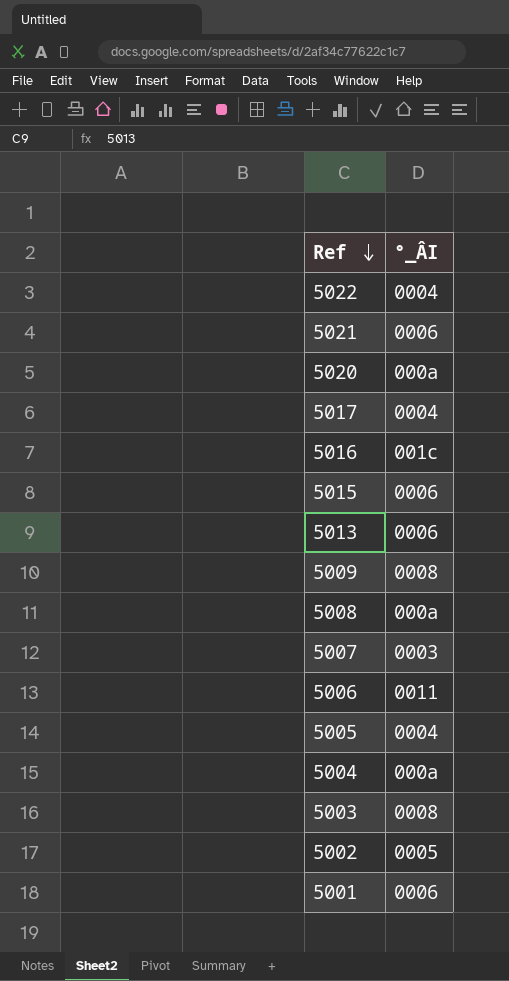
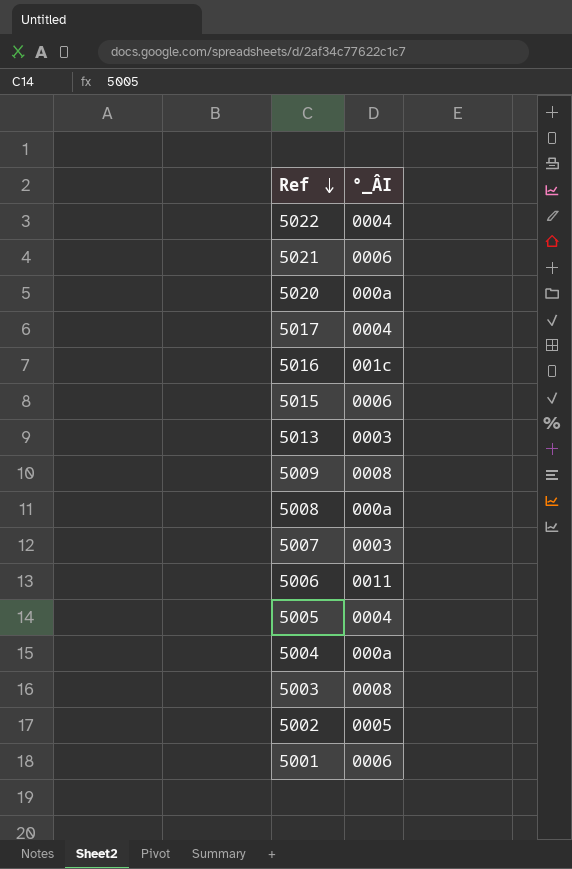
5013 | °_ÂI: 0006 -> 0003

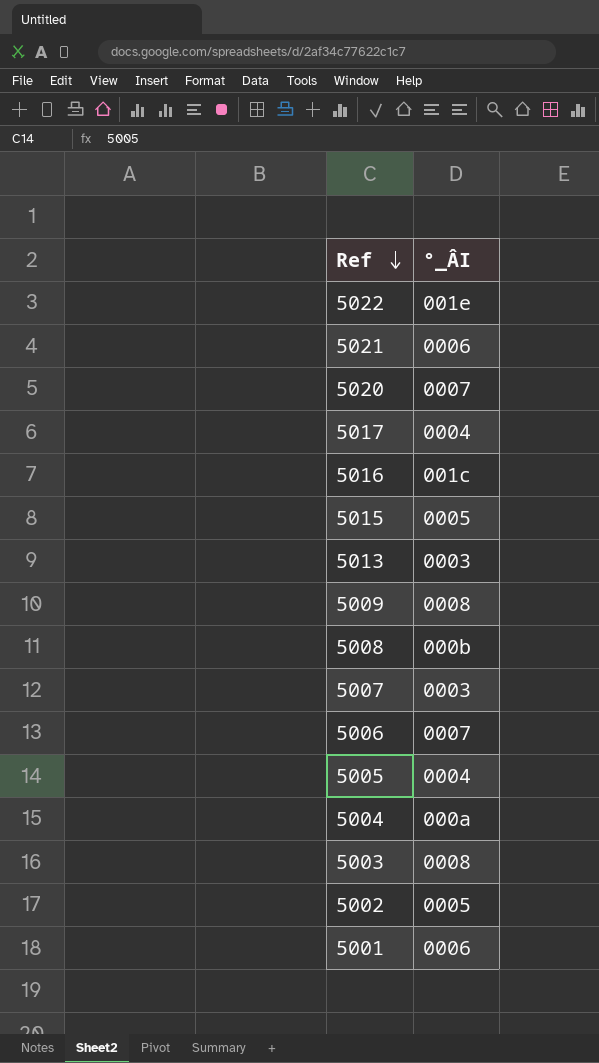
5022 | °_ÂI: 0004 -> 001e
5020 | °_ÂI: 000a -> 0007
5015 | °_ÂI: 0006 -> 0005
5008 | °_ÂI: 000a -> 000b
5006 | °_ÂI: 0011 -> 0007

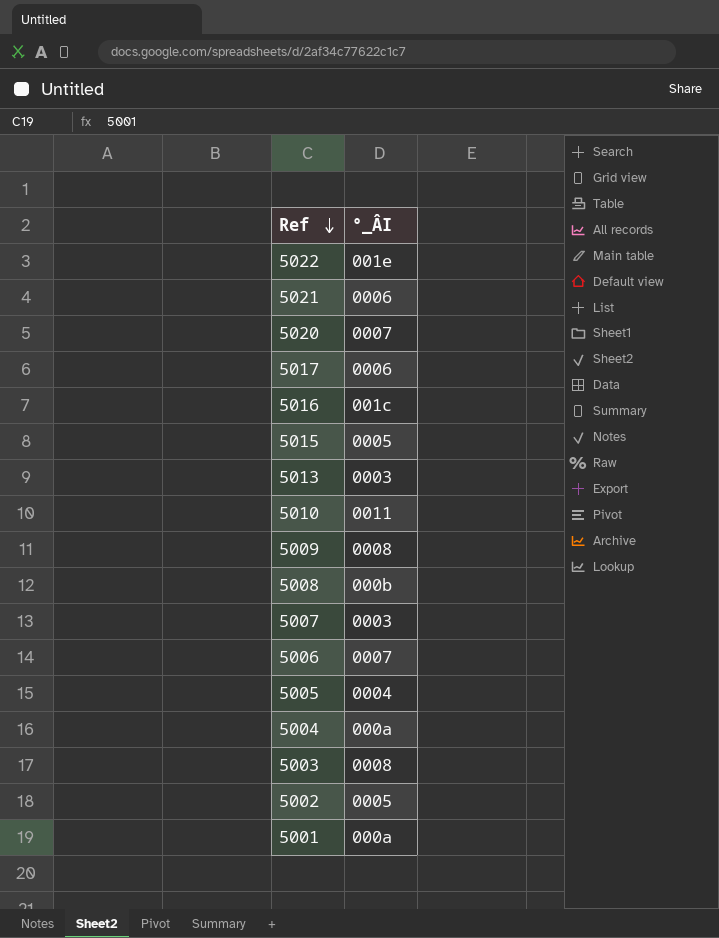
5017 | °_ÂI: 0004 -> 0006
row 5010: none -> 0011
5001 | °_ÂI: 0006 -> 000a

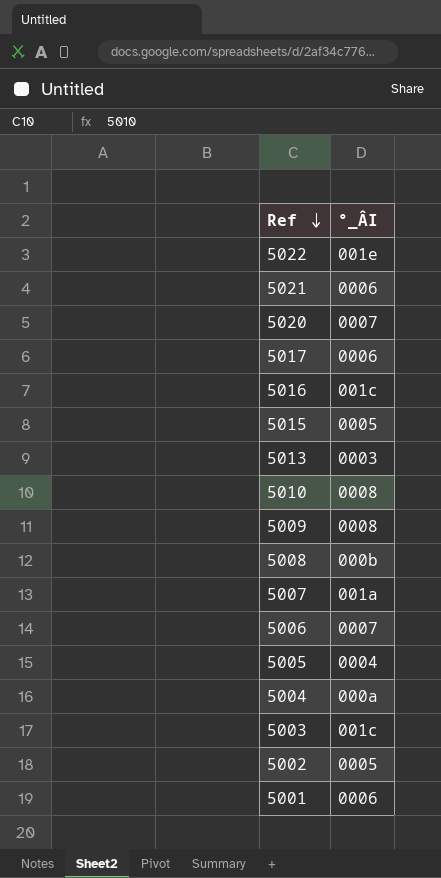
5010 | °_ÂI: 0011 -> 0008
5007 | °_ÂI: 0003 -> 001a
5003 | °_ÂI: 0008 -> 001c
5001 | °_ÂI: 000a -> 0006

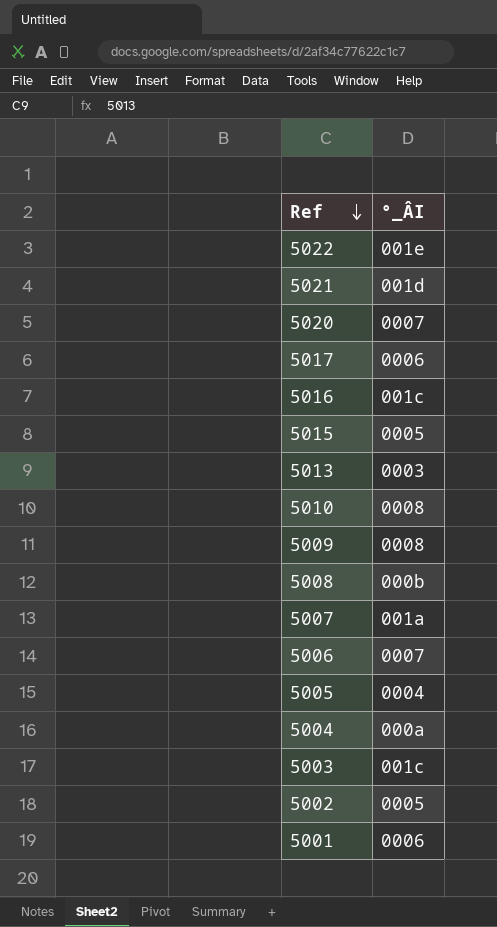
5021 | °_ÂI: 0006 -> 001d

